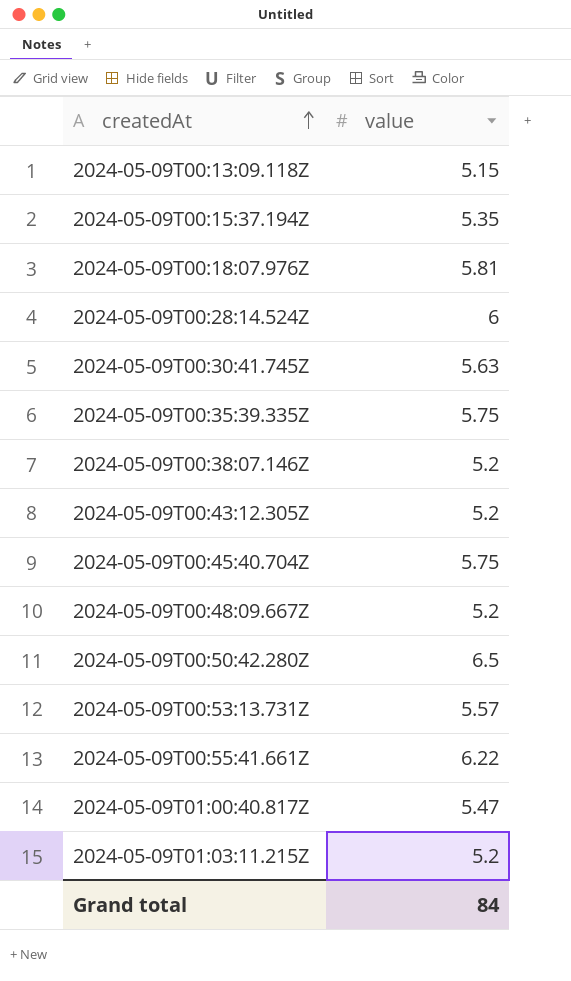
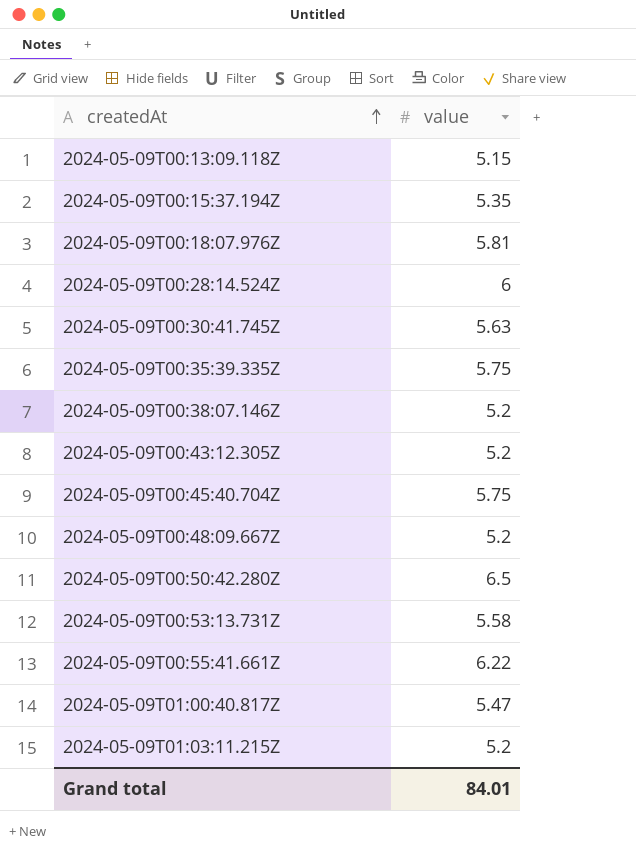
2024-05-09T00:53:13.731Z | value: 5.57 -> 5.58
Grand total | value: 84 -> 84.01

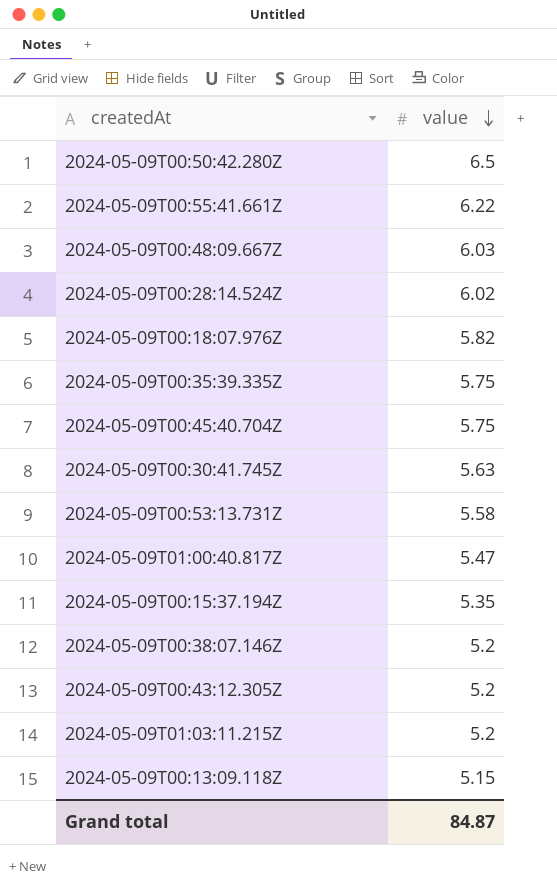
row order: createdAt ascending -> value descending
2024-05-09T00:48:09.667Z | value: 5.2 -> 6.03
2024-05-09T00:28:14.524Z | value: 6 -> 6.02
2024-05-09T00:18:07.976Z | value: 5.81 -> 5.82
Grand total | value: 84.01 -> 84.87

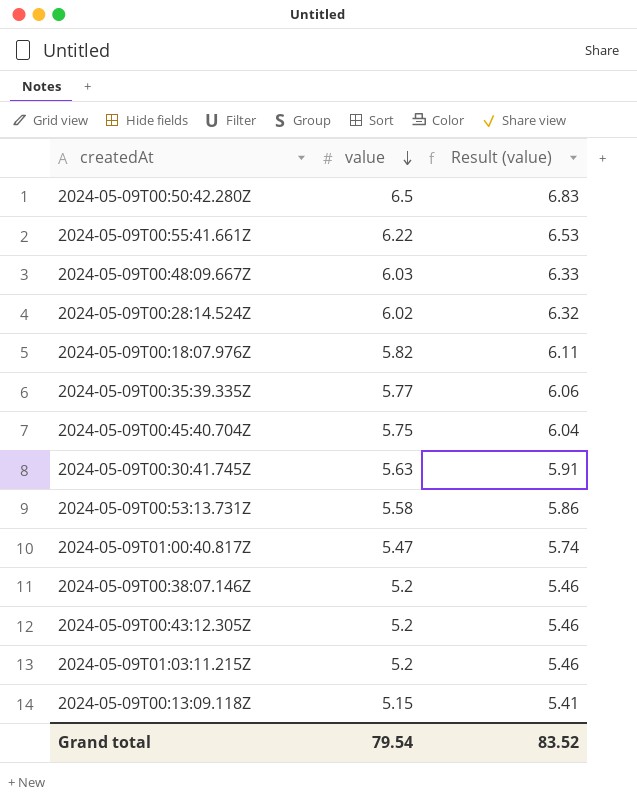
column Result (value) | formula: none -> [value] * 1.05
row 2024-05-09T00:15:37.194Z: 5.35 -> none
2024-05-09T00:35:39.335Z | value: 5.75 -> 5.77
Grand total | value: 84.87 -> 79.54

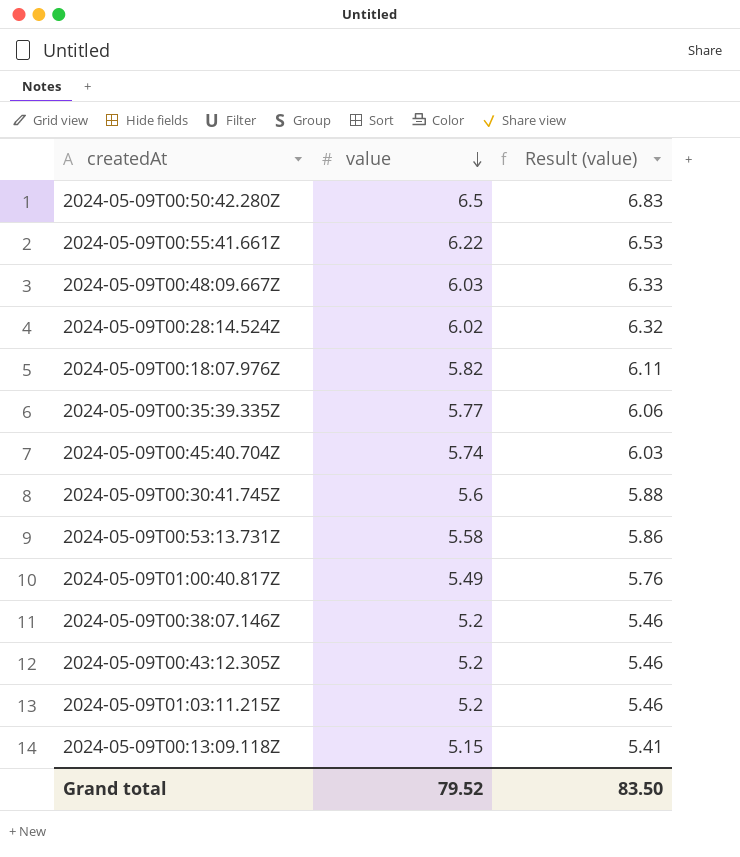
2024-05-09T00:45:40.704Z | value: 5.75 -> 5.74
2024-05-09T00:45:40.704Z | Result (value): 6.04 -> 6.03
2024-05-09T00:30:41.745Z | value: 5.63 -> 5.6
2024-05-09T00:30:41.745Z | Result (value): 5.91 -> 5.88
2024-05-09T01:00:40.817Z | value: 5.47 -> 5.49
2024-05-09T01:00:40.817Z | Result (value): 5.74 -> 5.76
Grand total | value: 79.54 -> 79.52
Grand total | Result (value): 83.52 -> 83.50

